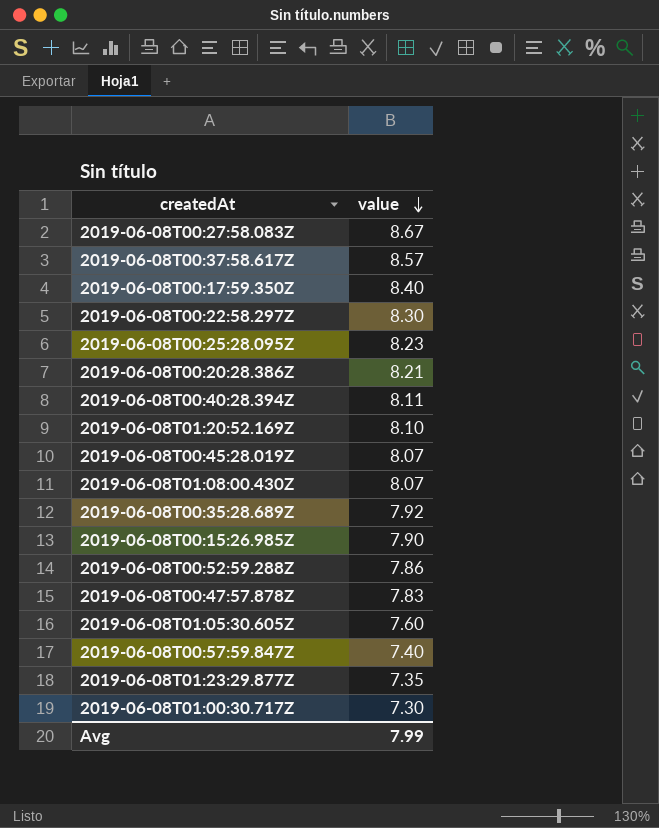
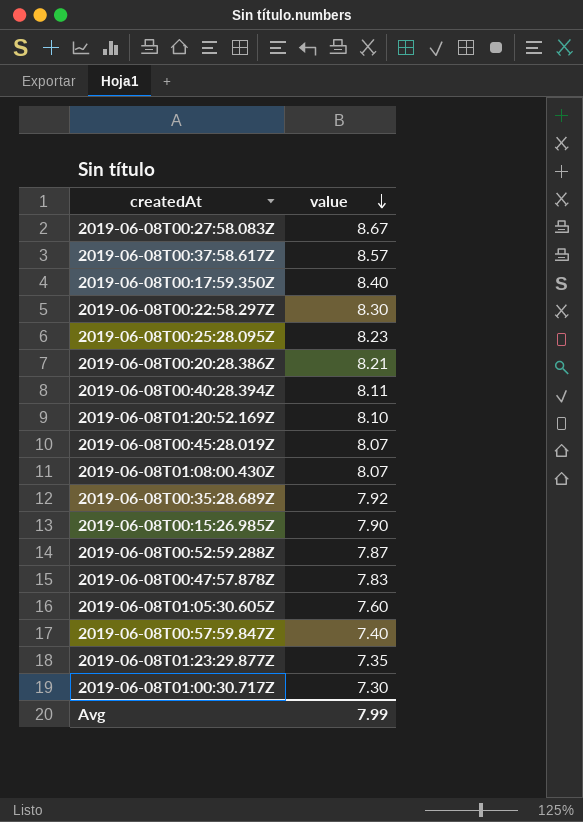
2019-06-08T00:52:59.288Z | value: 7.86 -> 7.87

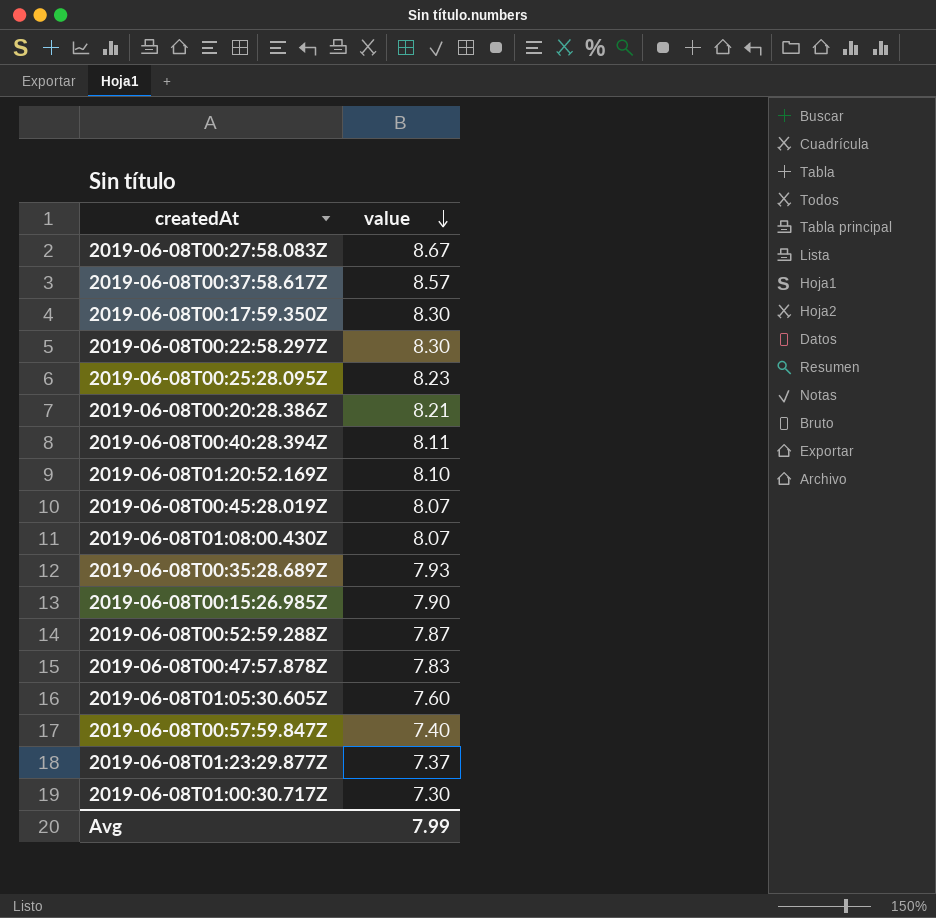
2019-06-08T00:17:59.350Z | value: 8.40 -> 8.30
2019-06-08T00:35:28.689Z | value: 7.92 -> 7.93
2019-06-08T01:23:29.877Z | value: 7.35 -> 7.37

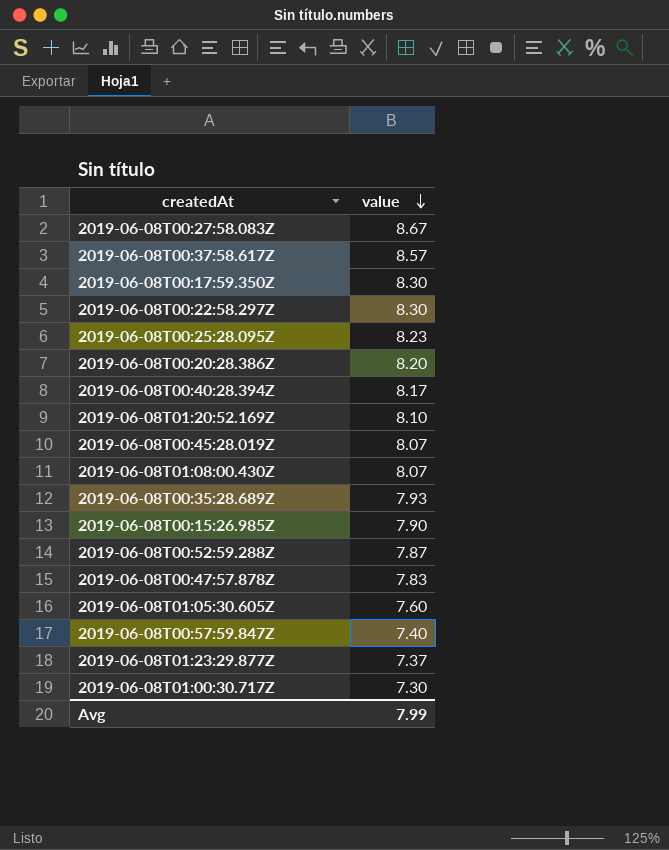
2019-06-08T00:20:28.386Z | value: 8.21 -> 8.20
2019-06-08T00:40:28.394Z | value: 8.11 -> 8.17

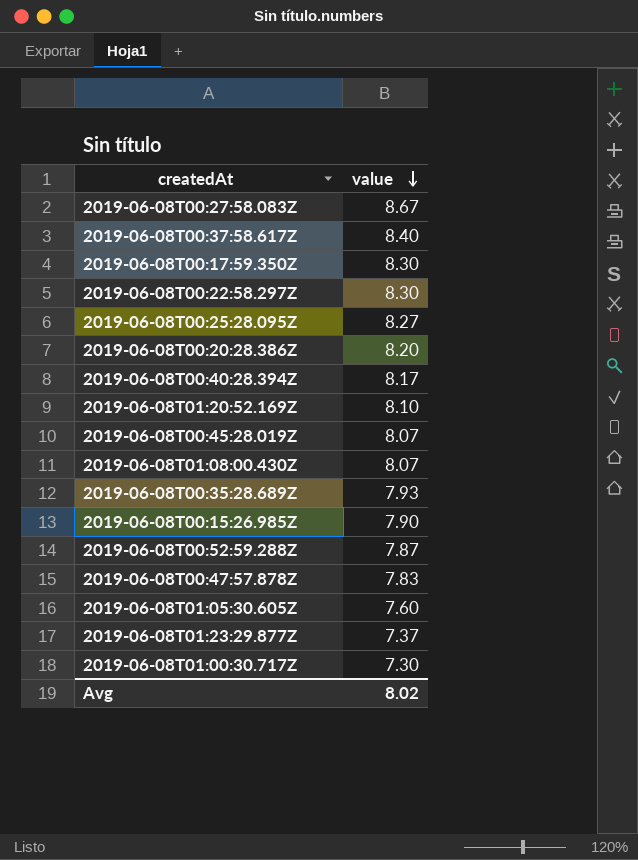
row 2019-06-08T00:57:59.847Z: 7.40 -> none
2019-06-08T00:37:58.617Z | value: 8.57 -> 8.40
2019-06-08T00:25:28.095Z | value: 8.23 -> 8.27
Avg | value: 7.99 -> 8.02

